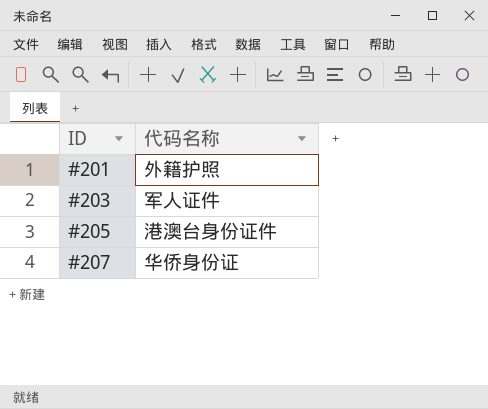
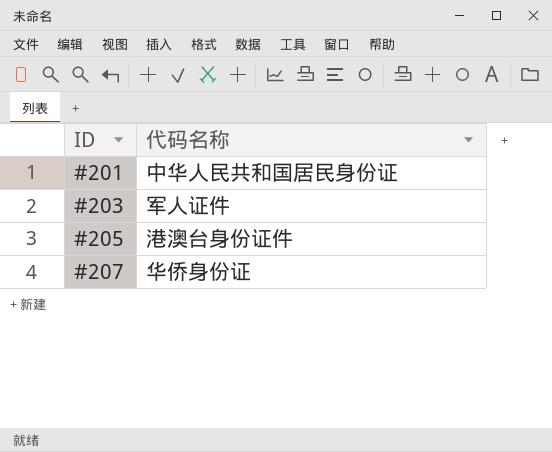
#201 | 代码名称: 外籍护照 -> 中华人民共和国居民身份证

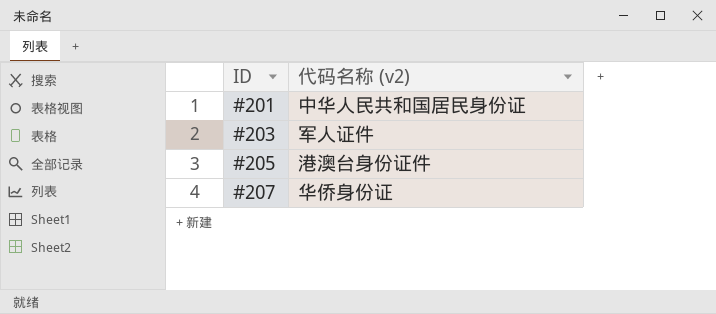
column name: 代码名称 -> 代码名称 (v2)

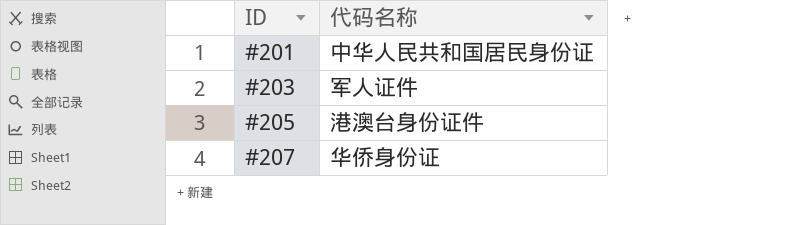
column name: 代码名称 (v2) -> 代码名称

